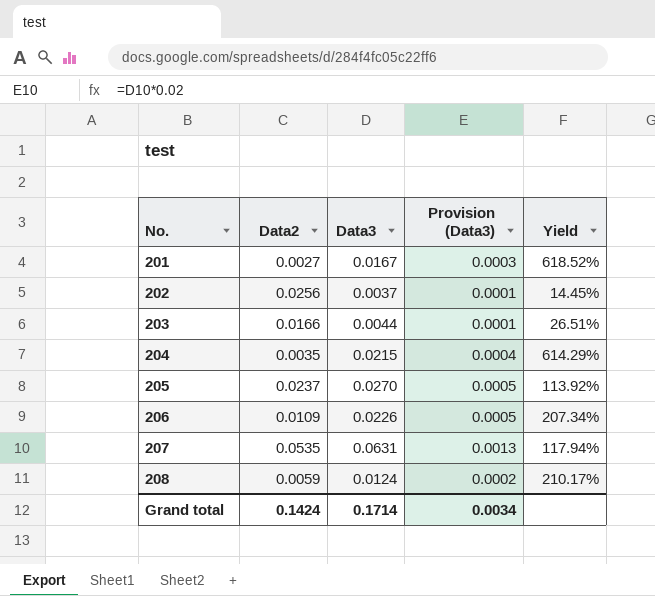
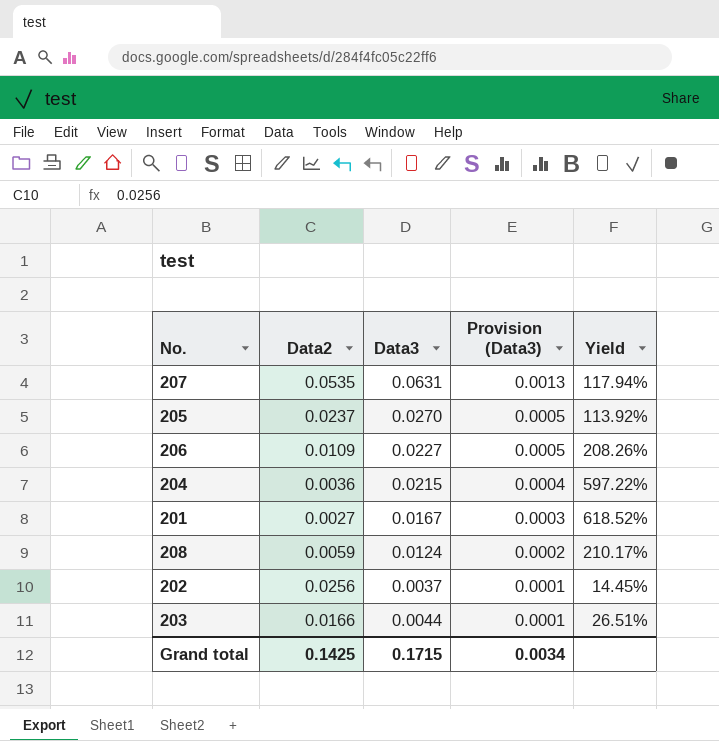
row order: No. ascending -> Provision (Data3) descending
206 | Data3: 0.0226 -> 0.0227
206 | Yield: 207.34% -> 208.26%
204 | Data2: 0.0035 -> 0.0036
204 | Yield: 614.29% -> 597.22%
Grand total | Data2: 0.1424 -> 0.1425
Grand total | Data3: 0.1714 -> 0.1715

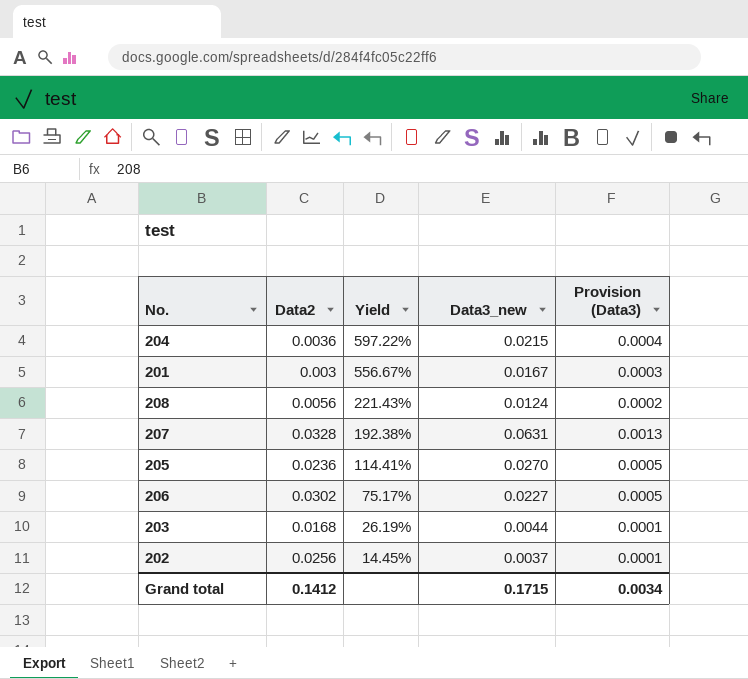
row order: Provision (Data3) descending -> Yield descending
column Yield | position: 5 -> 3
column name: Data3 -> Data3_new
201 | Data2: 0.0027 -> 0.003
201 | Yield: 618.52% -> 556.67%
208 | Data2: 0.0059 -> 0.0056
208 | Yield: 210.17% -> 221.43%
207 | Data2: 0.0535 -> 0.0328
207 | Yield: 117.94% -> 192.38%
205 | Data2: 0.0237 -> 0.0236
205 | Yield: 113.92% -> 114.41%
206 | Data2: 0.0109 -> 0.0302
206 | Yield: 208.26% -> 75.17%
203 | Data2: 0.0166 -> 0.0168
203 | Yield: 26.51% -> 26.19%
Grand total | Data2: 0.1425 -> 0.1412

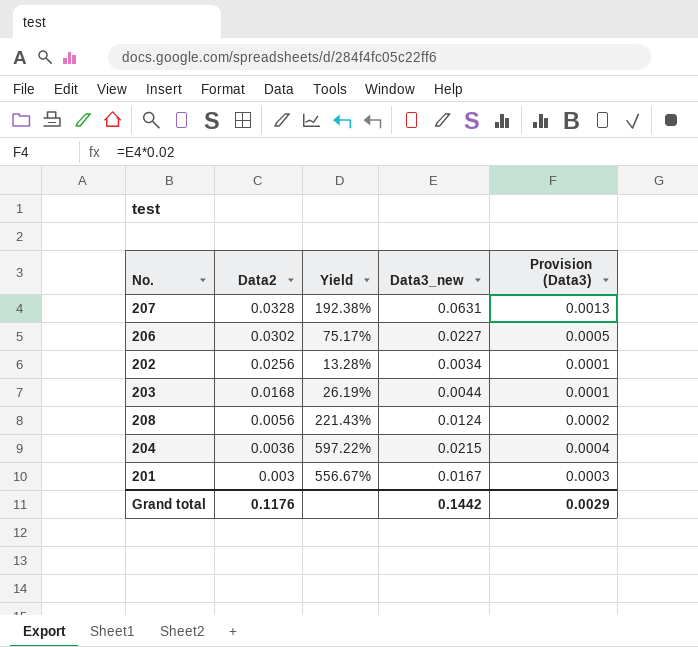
row order: Yield descending -> Data2 descending
row 205: 0.0236 | 114.41% | 0.0270 | 0.0005 -> none
202 | Yield: 14.45% -> 13.28%
202 | Data3_new: 0.0037 -> 0.0034
Grand total | Data2: 0.1412 -> 0.1176
Grand total | Data3_new: 0.1715 -> 0.1442
Grand total | Provision (Data3): 0.0034 -> 0.0029

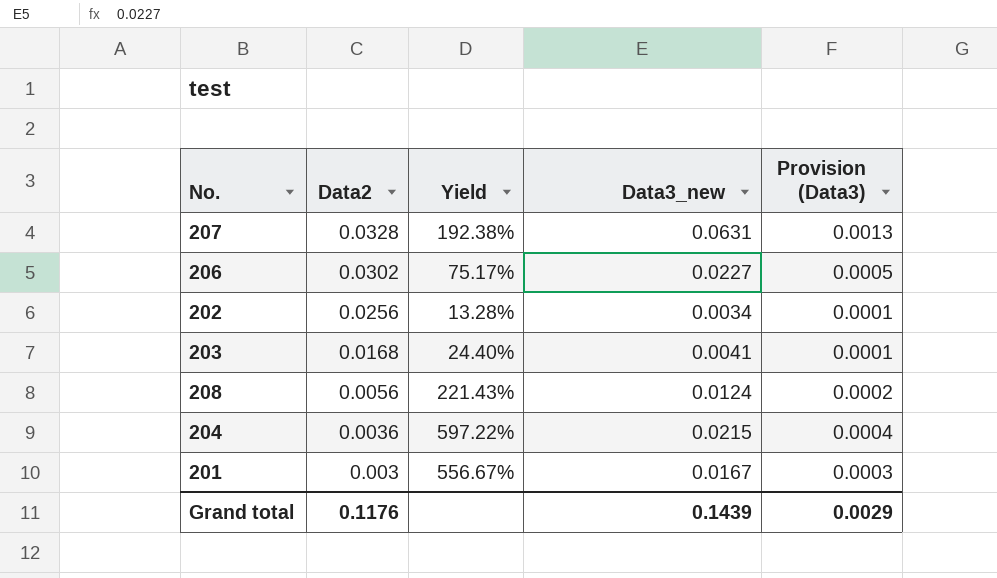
203 | Yield: 26.19% -> 24.40%
203 | Data3_new: 0.0044 -> 0.0041
Grand total | Data3_new: 0.1442 -> 0.1439

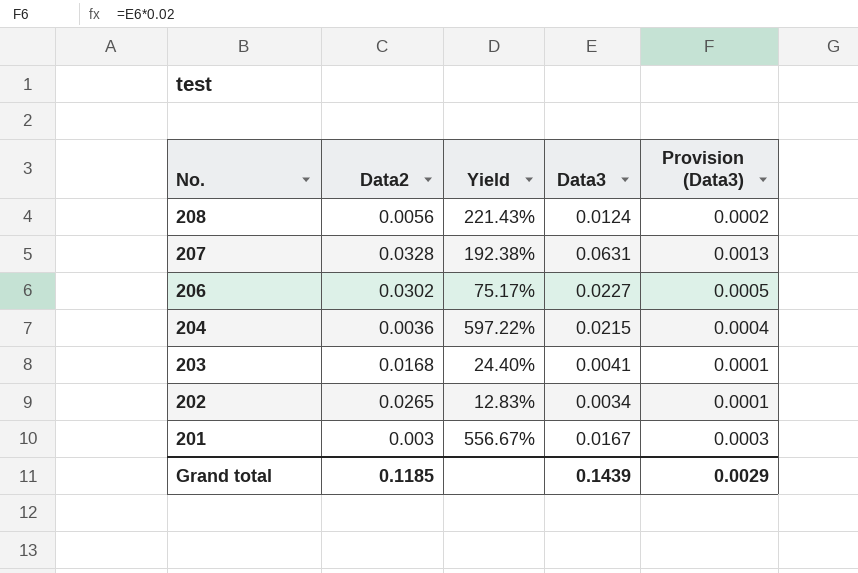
row order: Data2 descending -> No. descending
column name: Data3_new -> Data3
202 | Data2: 0.0256 -> 0.0265
202 | Yield: 13.28% -> 12.83%
Grand total | Data2: 0.1176 -> 0.1185

